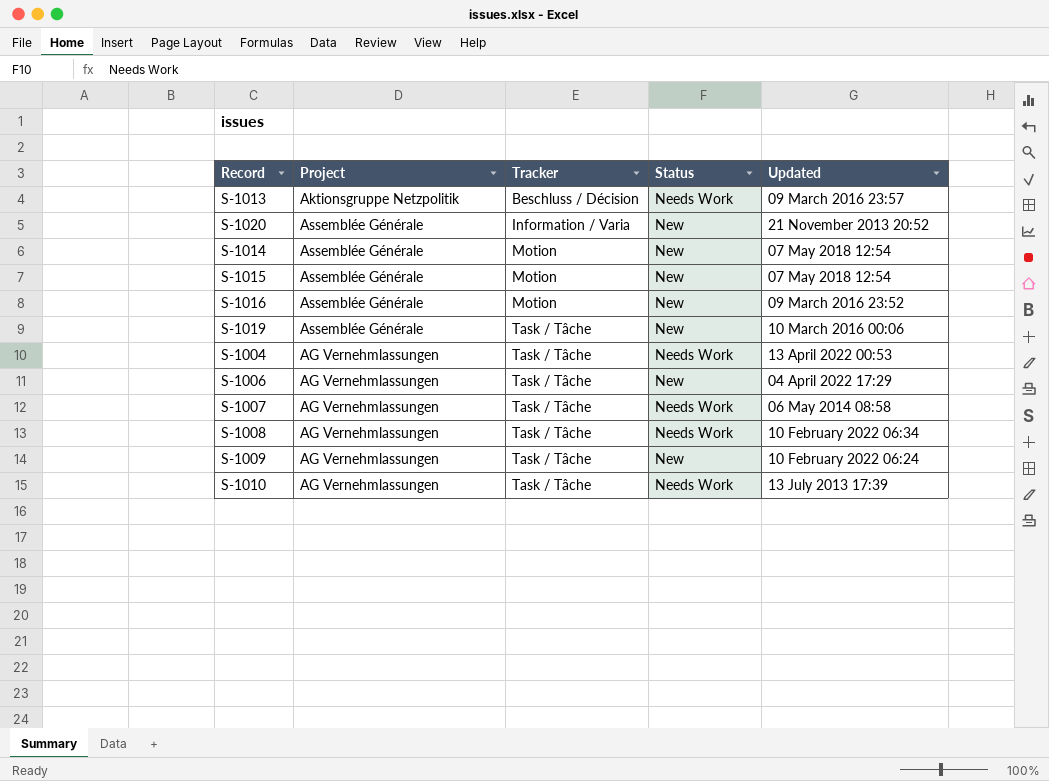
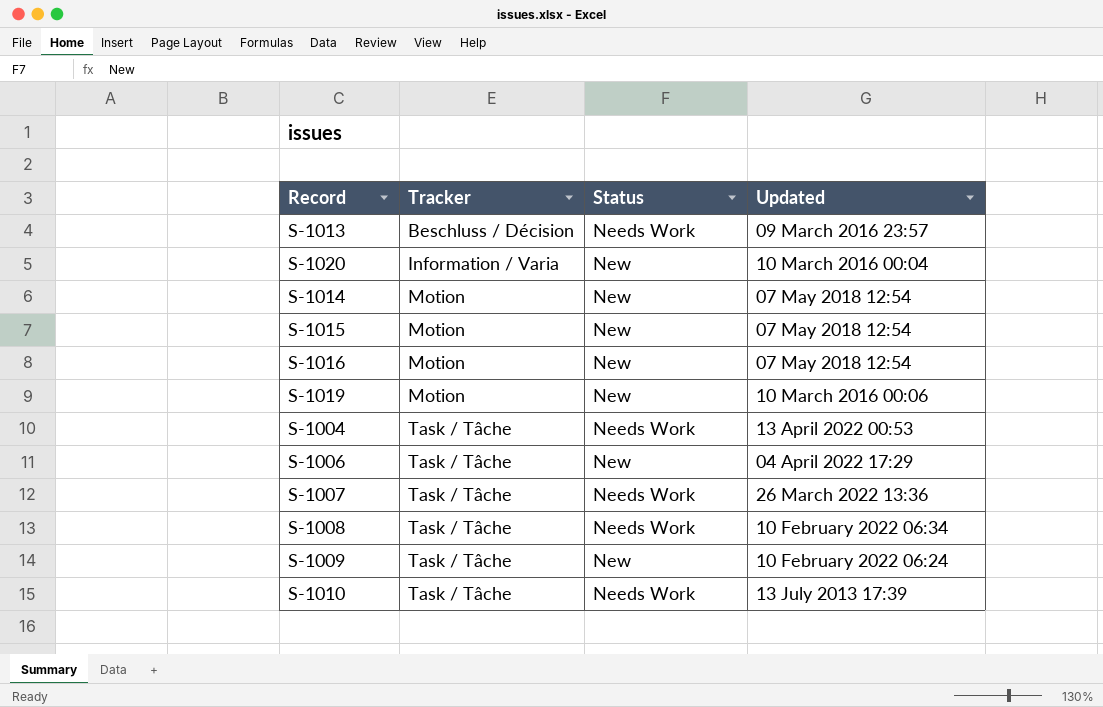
column Project | position: 2 -> none
S-1020 | Updated: 21 November 2013 20:52 -> 10 March 2016 00:04
S-1016 | Updated: 09 March 2016 23:52 -> 07 May 2018 12:54
S-1019 | Tracker: Task / Tâche -> Motion
S-1007 | Updated: 06 May 2014 08:58 -> 26 March 2022 13:36

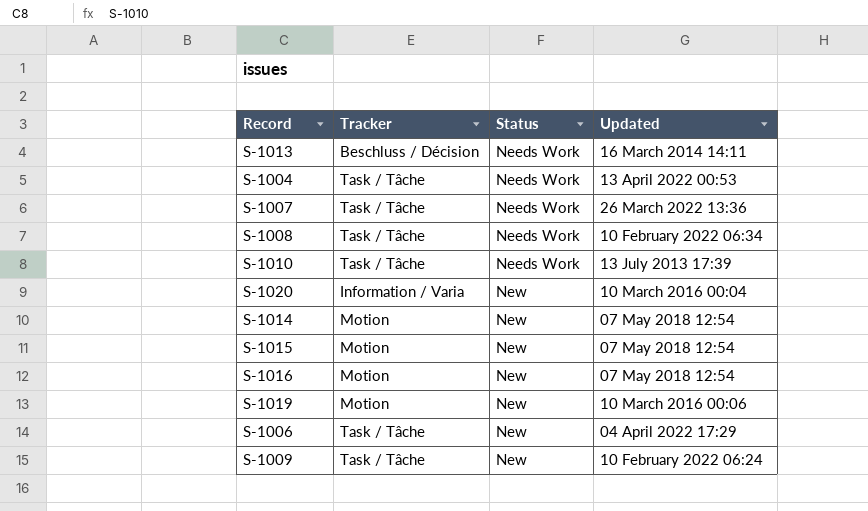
row order: Tracker ascending -> Status ascending
S-1013 | Updated: 09 March 2016 23:57 -> 16 March 2014 14:11

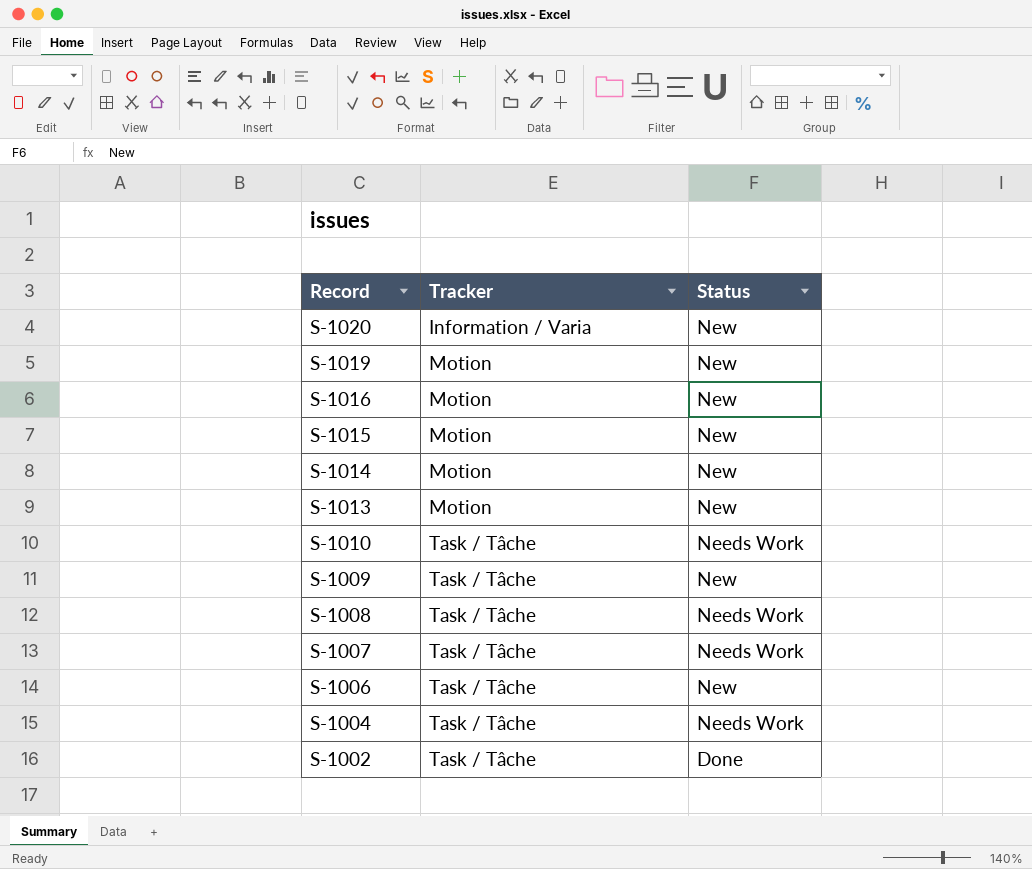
row order: Status ascending -> Record descending
column Updated | position: 4 -> none
S-1013 | Tracker: Beschluss / Décision -> Motion
S-1013 | Status: Needs Work -> New
row S-1002: none -> Task / Tâche | Done

